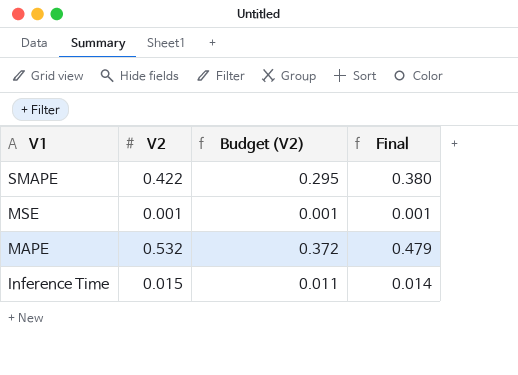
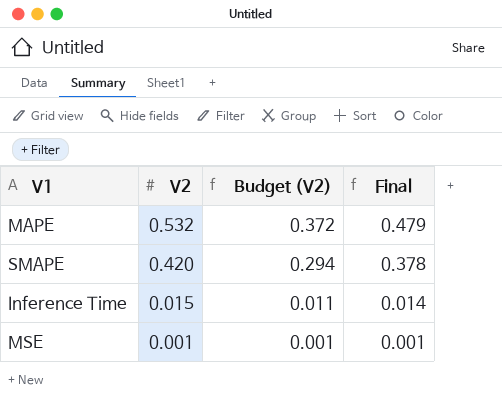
row order: V1 descending -> V2 descending
SMAPE | V2: 0.422 -> 0.420
SMAPE | Budget (V2): 0.295 -> 0.294
SMAPE | Final: 0.380 -> 0.378

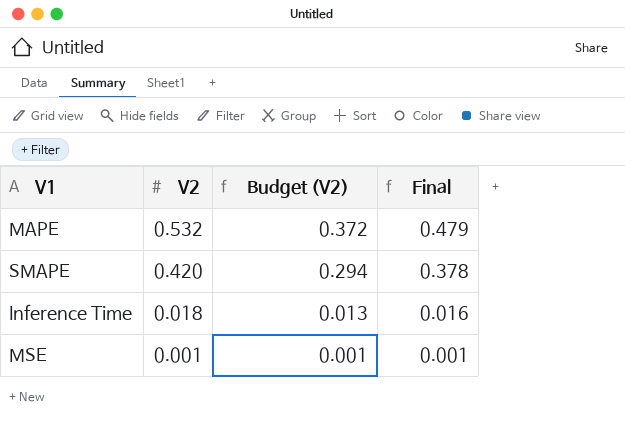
Inference Time | V2: 0.015 -> 0.018
Inference Time | Budget (V2): 0.011 -> 0.013
Inference Time | Final: 0.014 -> 0.016

